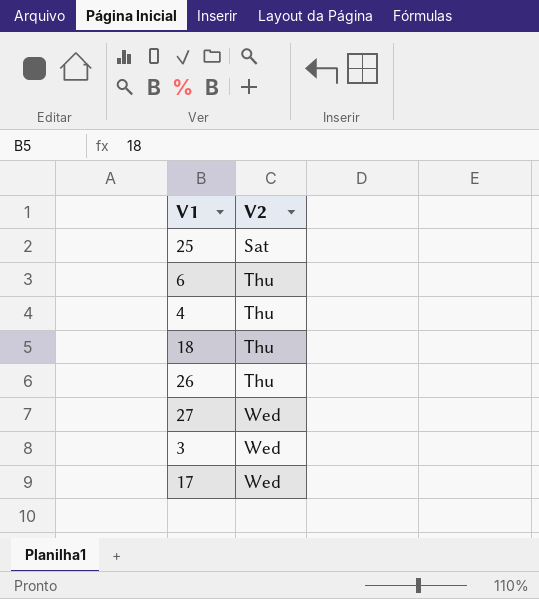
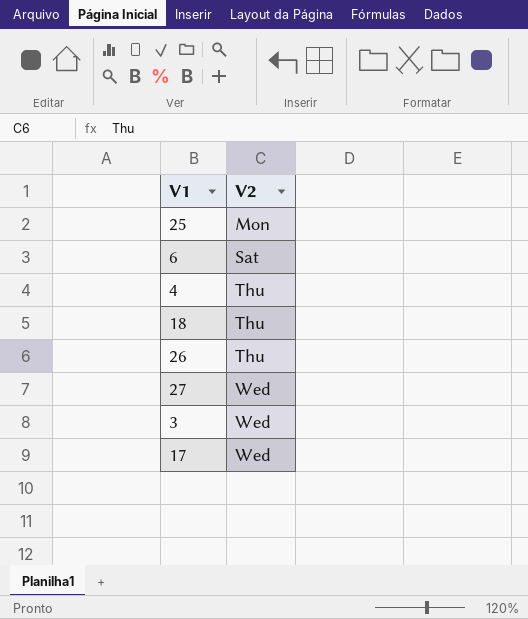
25 | V2: Sat -> Mon
6 | V2: Thu -> Sat

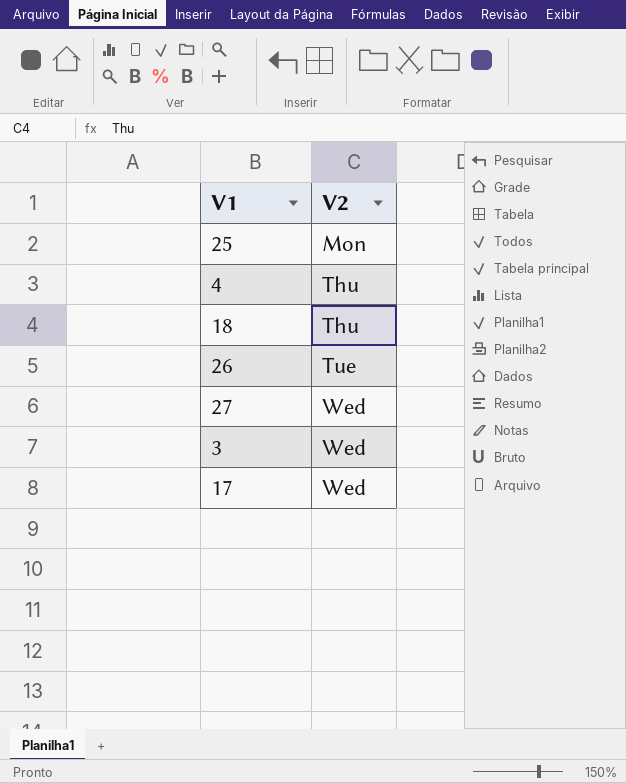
row 6: Sat -> none
26 | V2: Thu -> Tue

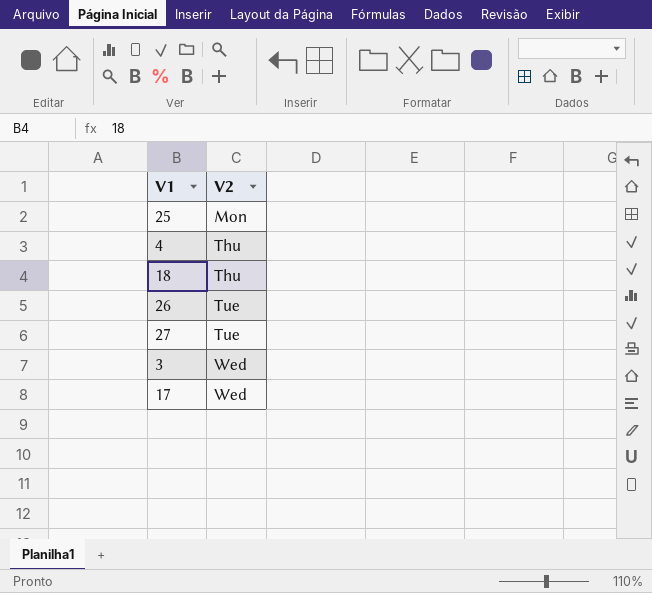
27 | V2: Wed -> Tue

